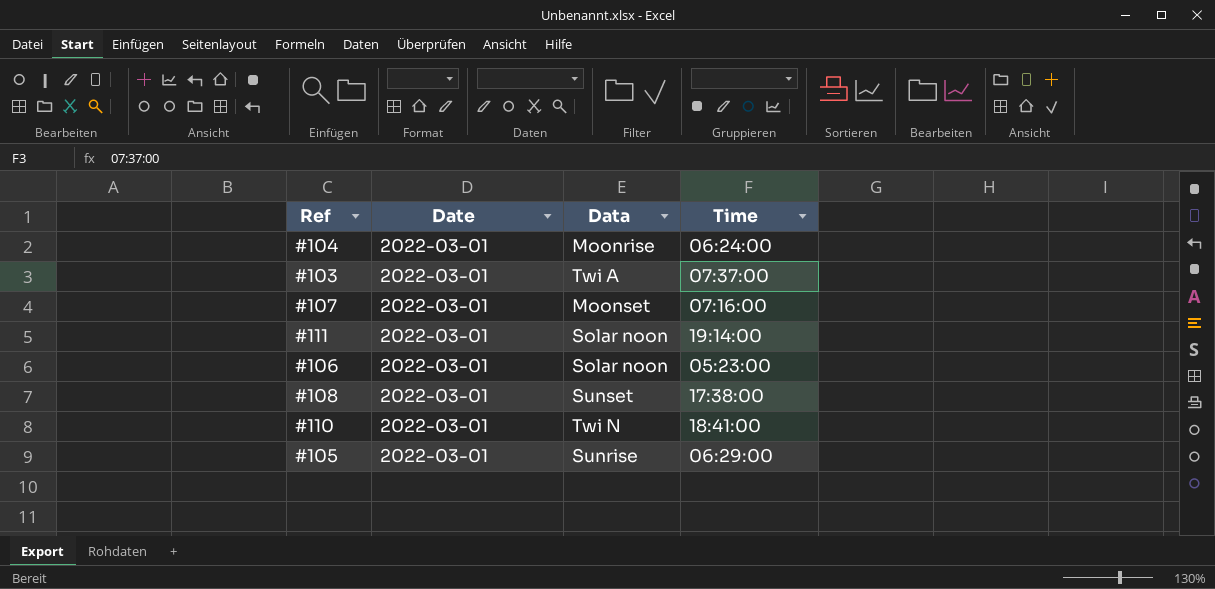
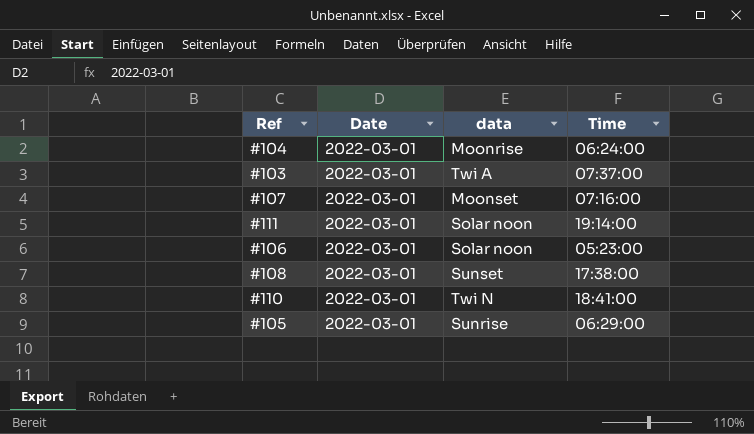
column name: Data -> data

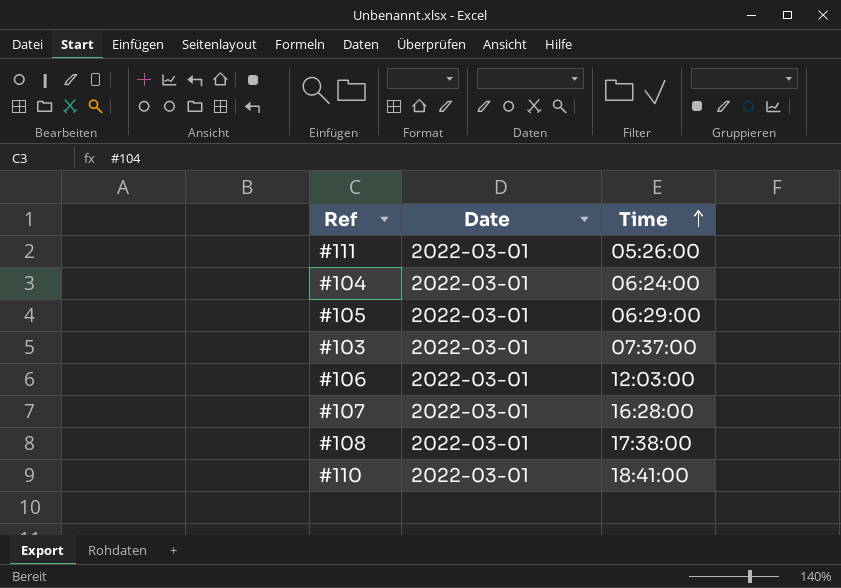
row order: none -> Time ascending
column data | position: 3 -> none
#111 | Time: 19:14:00 -> 05:26:00
#106 | Time: 05:23:00 -> 12:03:00
#107 | Time: 07:16:00 -> 16:28:00

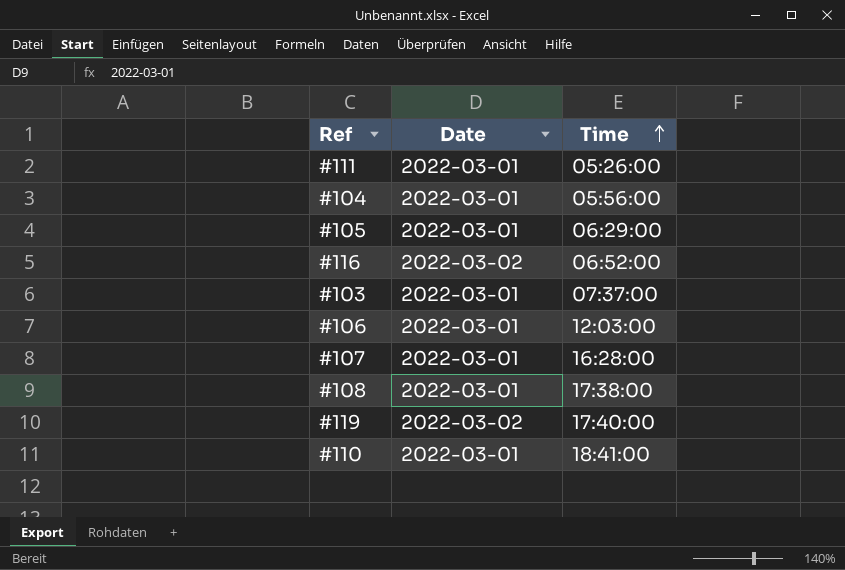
#104 | Time: 06:24:00 -> 05:56:00
row #116: none -> 2022-03-02 | 06:52:00
row #119: none -> 2022-03-02 | 17:40:00

